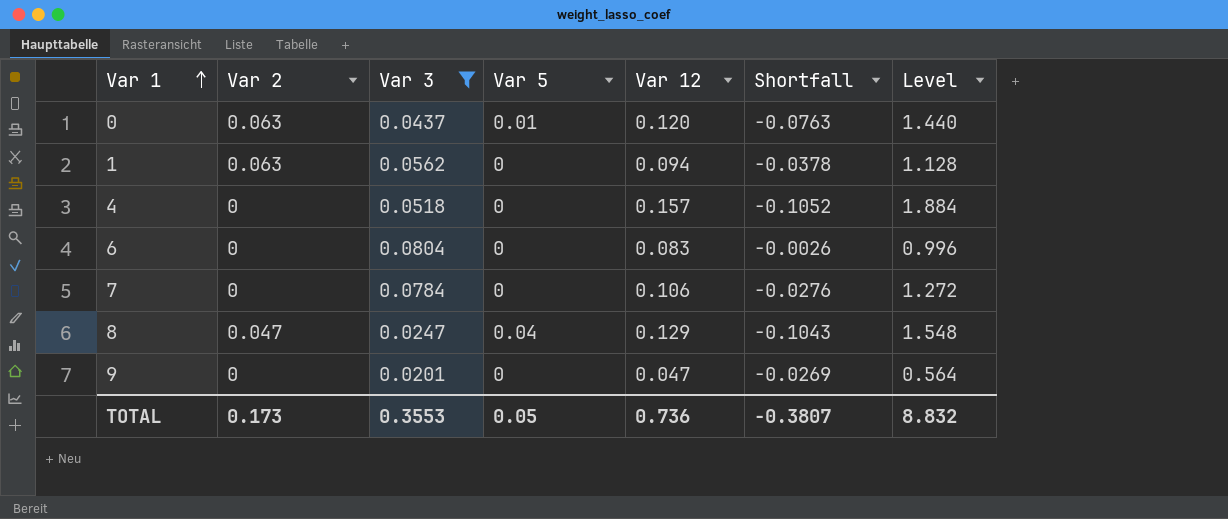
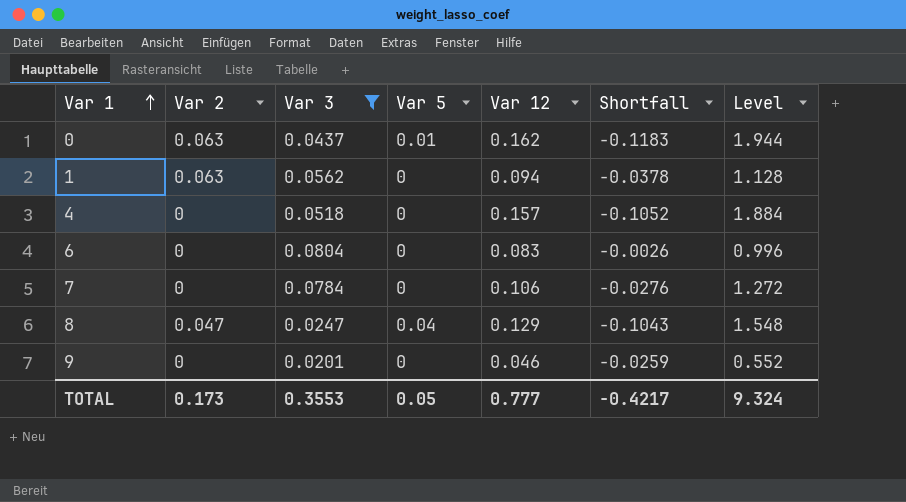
0 | Var 12: 0.120 -> 0.162
0 | Shortfall: -0.0763 -> -0.1183
0 | Level: 1.440 -> 1.944
9 | Var 12: 0.047 -> 0.046
9 | Shortfall: -0.0269 -> -0.0259
9 | Level: 0.564 -> 0.552
TOTAL | Var 12: 0.736 -> 0.777
TOTAL | Shortfall: -0.3807 -> -0.4217
TOTAL | Level: 8.832 -> 9.324

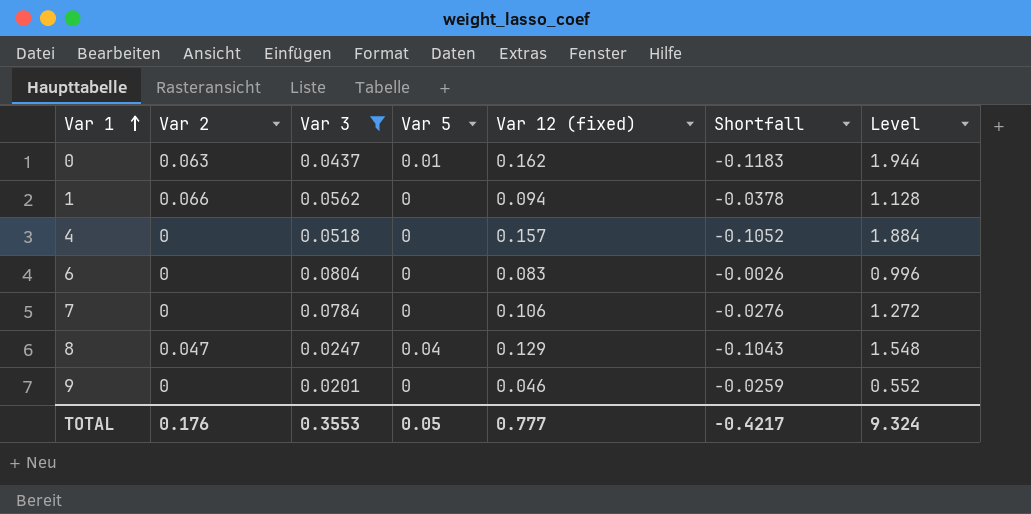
column name: Var 12 -> Var 12 (fixed)
1 | Var 2: 0.063 -> 0.066
TOTAL | Var 2: 0.173 -> 0.176

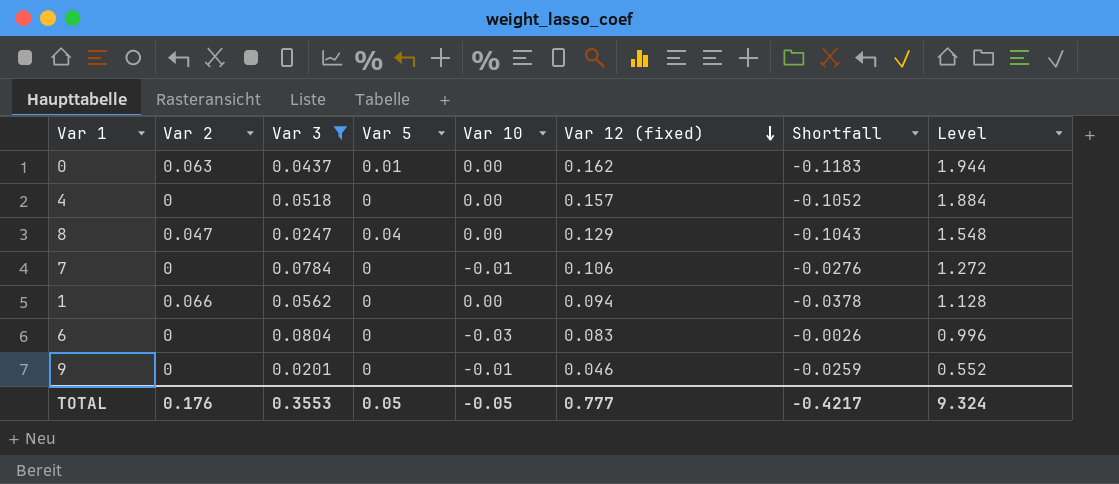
row order: Var 1 ascending -> Var 12 (fixed) descending
column Var 10 | position: none -> 5

